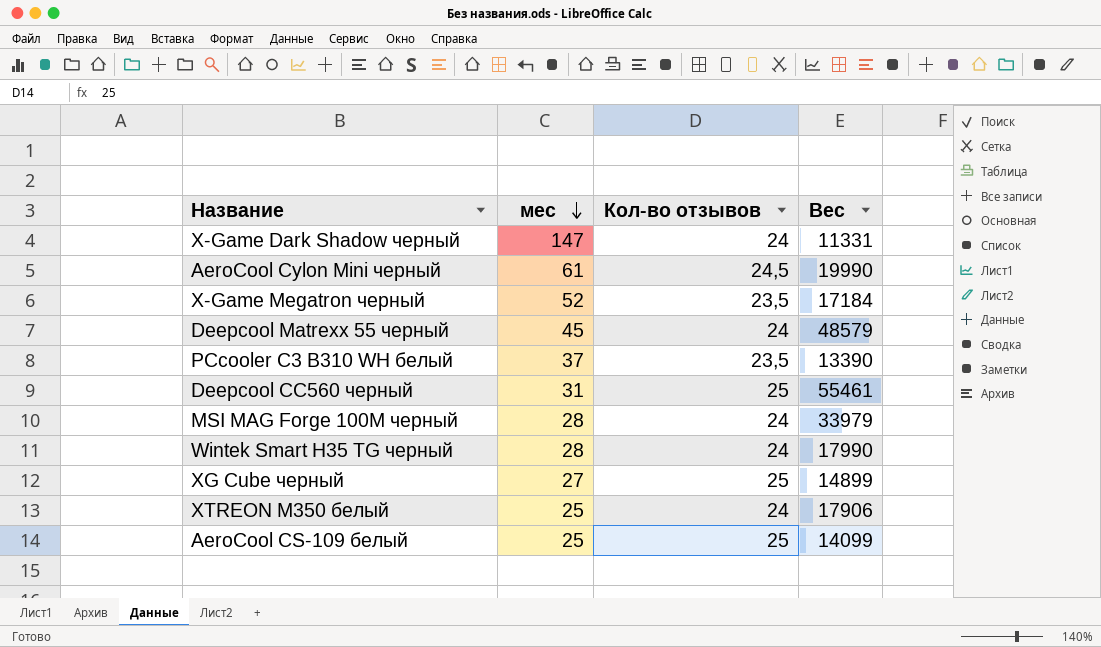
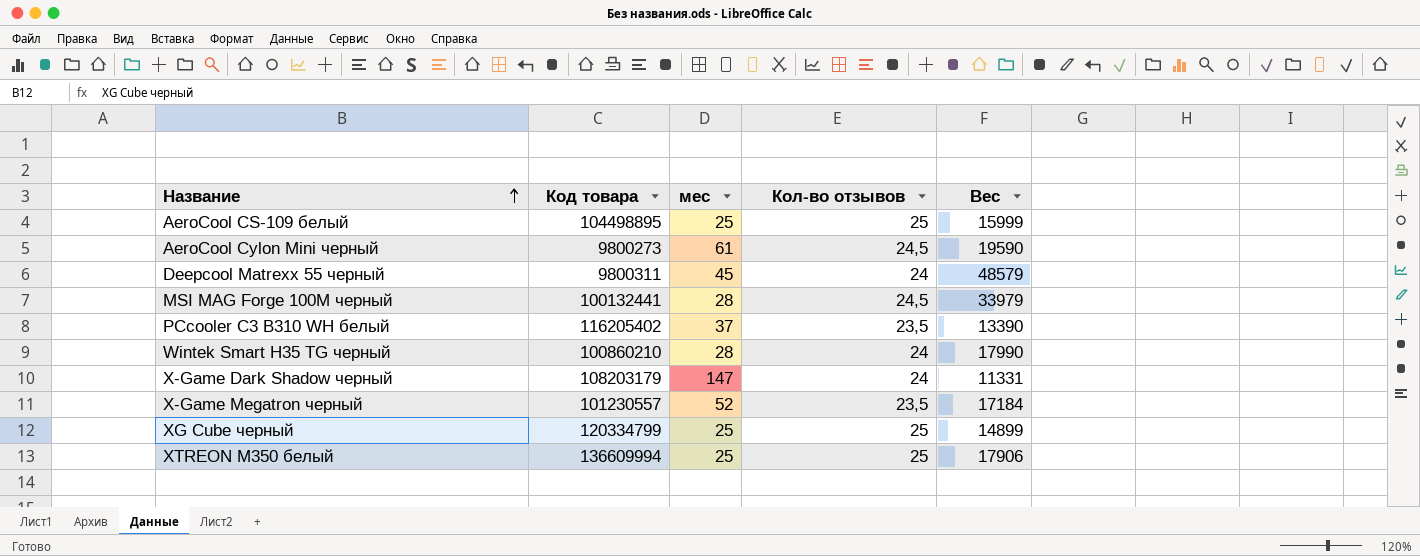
row order: мес descending -> Название ascending
column Код товара | position: none -> 2
row Deepcool CC560 черный: 31 | 25 | 55461 -> none
AeroCool CS-109 белый | Вес: 14099 -> 15999
AeroCool Cylon Mini черный | Вес: 19990 -> 19590
MSI MAG Forge 100M черный | Кол-во отзывов: 24 -> 24,5
XG Cube черный | мес: 27 -> 25
XTREON M350 белый | Кол-во отзывов: 24 -> 25

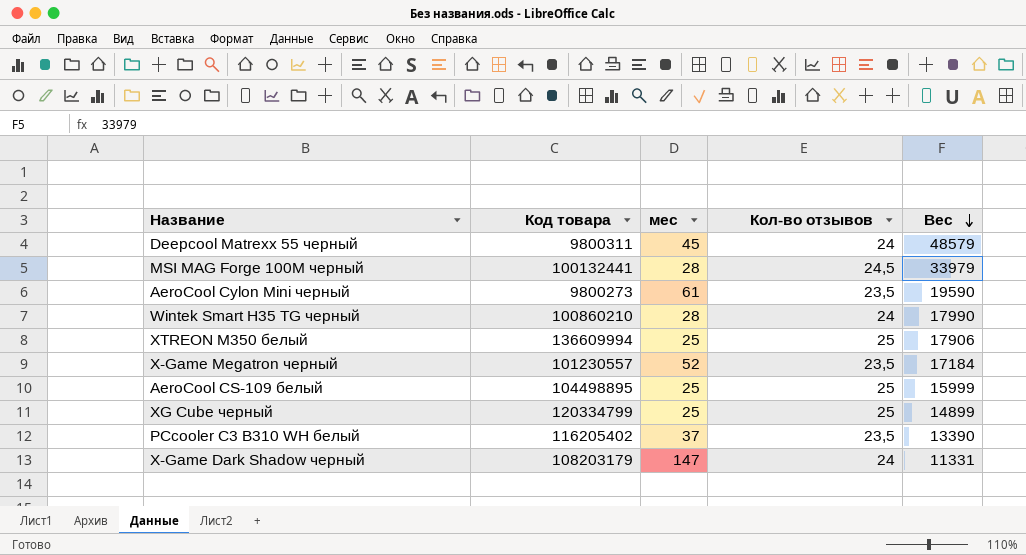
row order: Название ascending -> Вес descending
AeroCool Cylon Mini черный | Кол-во отзывов: 24,5 -> 23,5

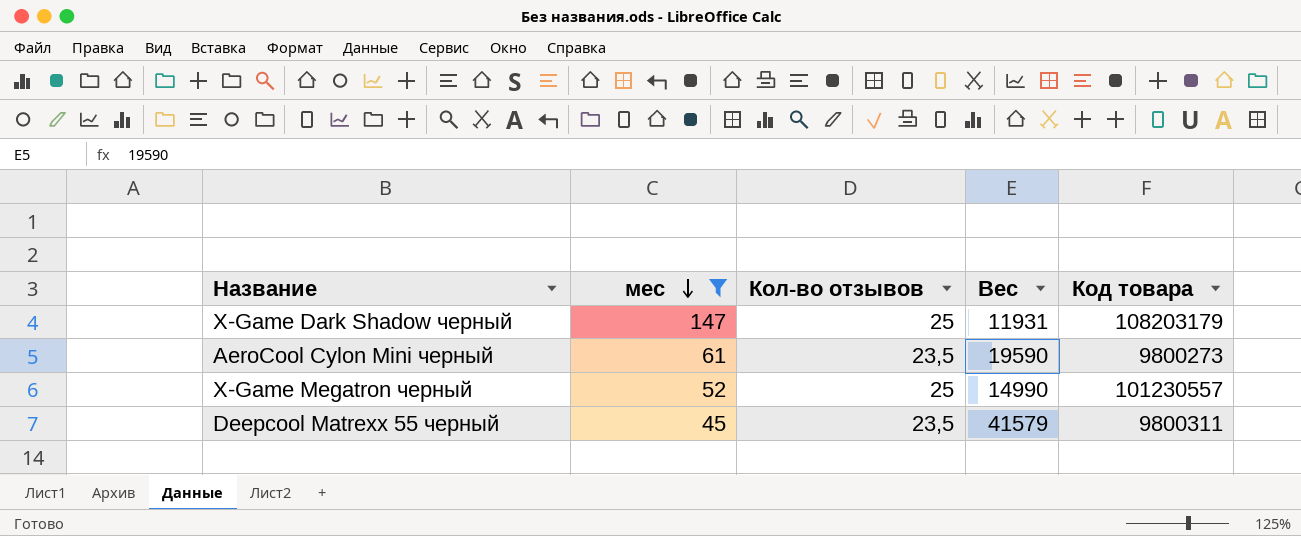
filter: none -> мес >= 45
row order: Вес descending -> мес descending
column Код товара | position: 2 -> 5
X-Game Dark Shadow черный | Кол-во отзывов: 24 -> 25
X-Game Dark Shadow черный | Вес: 11331 -> 11931
X-Game Megatron черный | Кол-во отзывов: 23,5 -> 25
X-Game Megatron черный | Вес: 17184 -> 14990
Deepcool Matrexx 55 черный | Кол-во отзывов: 24 -> 23,5
Deepcool Matrexx 55 черный | Вес: 48579 -> 41579

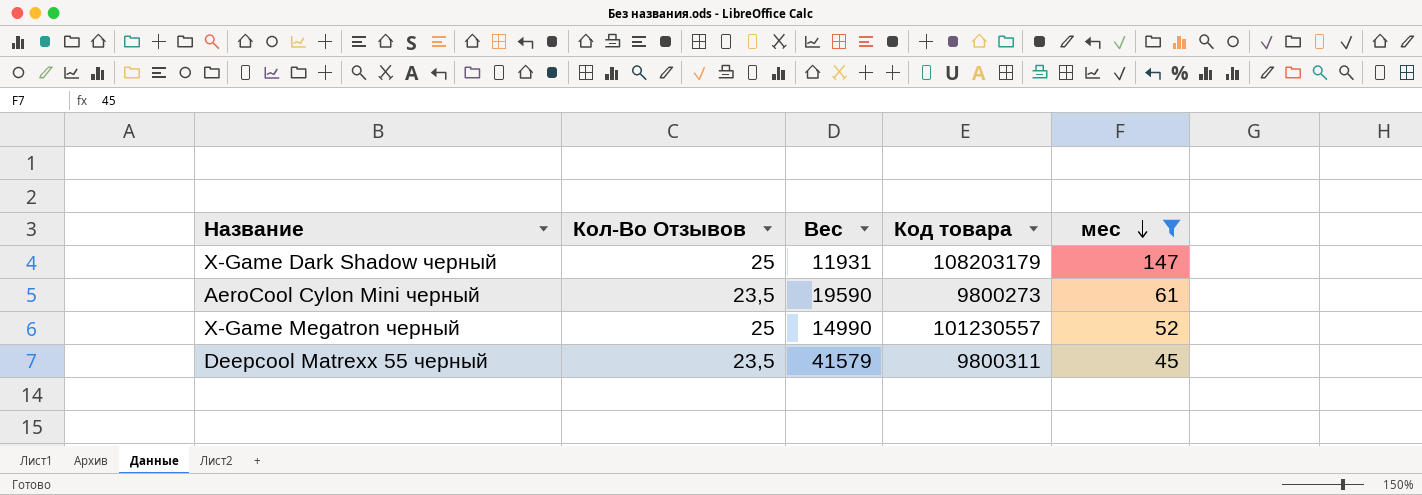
column name: Кол-во отзывов -> Кол-Во Отзывов
column мес | position: 2 -> 5

